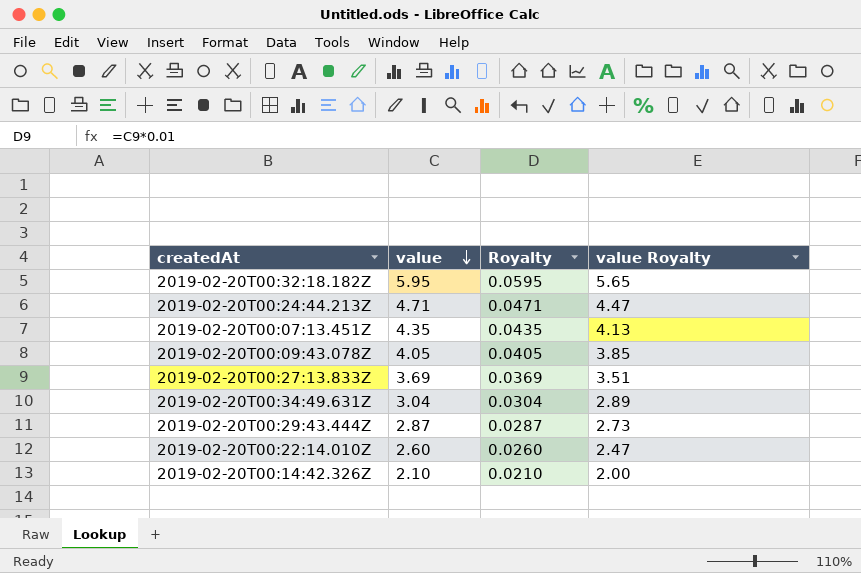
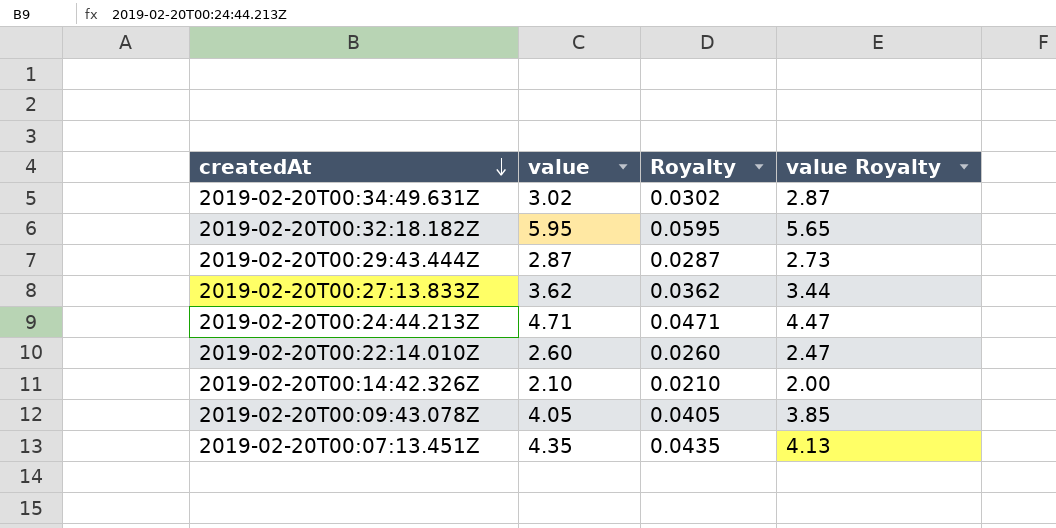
row order: value descending -> createdAt descending
2019-02-20T00:34:49.631Z | value: 3.04 -> 3.02
2019-02-20T00:34:49.631Z | Royalty: 0.0304 -> 0.0302
2019-02-20T00:34:49.631Z | value Royalty: 2.89 -> 2.87
2019-02-20T00:27:13.833Z | value: 3.69 -> 3.62
2019-02-20T00:27:13.833Z | Royalty: 0.0369 -> 0.0362
2019-02-20T00:27:13.833Z | value Royalty: 3.51 -> 3.44

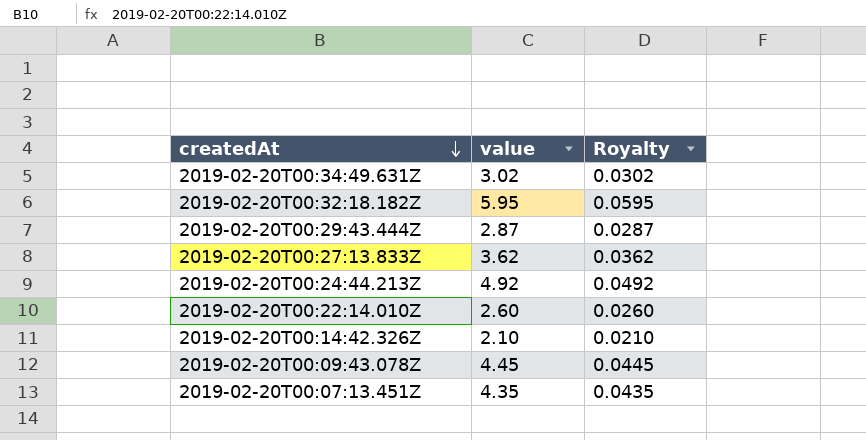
column value Royalty | formula: [value] * 0.95 -> none
2019-02-20T00:24:44.213Z | value: 4.71 -> 4.92
2019-02-20T00:24:44.213Z | Royalty: 0.0471 -> 0.0492
2019-02-20T00:09:43.078Z | value: 4.05 -> 4.45
2019-02-20T00:09:43.078Z | Royalty: 0.0405 -> 0.0445

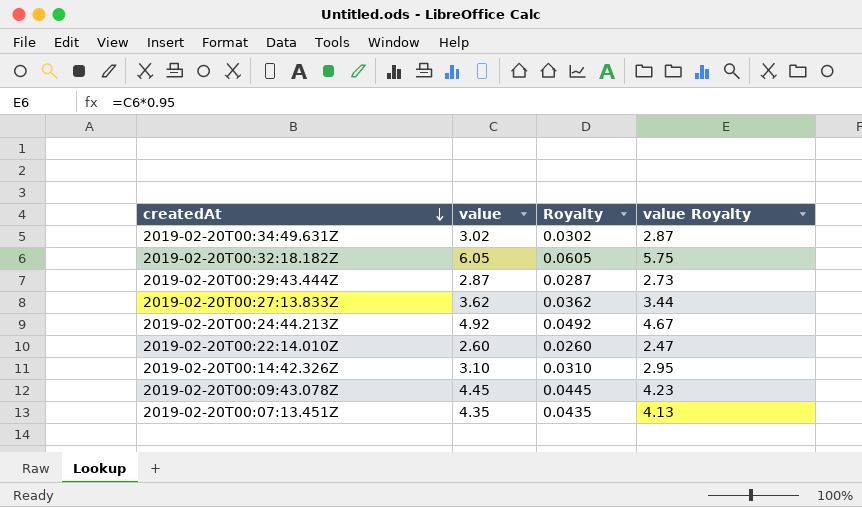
column value Royalty | formula: none -> [value] * 0.95
2019-02-20T00:32:18.182Z | value: 5.95 -> 6.05
2019-02-20T00:32:18.182Z | Royalty: 0.0595 -> 0.0605
2019-02-20T00:14:42.326Z | value: 2.10 -> 3.10
2019-02-20T00:14:42.326Z | Royalty: 0.0210 -> 0.0310

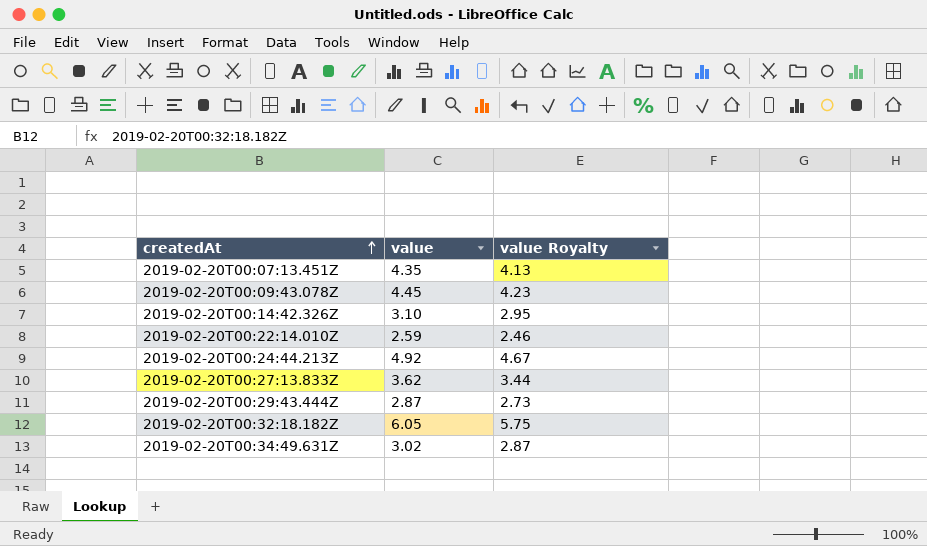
row order: createdAt descending -> createdAt ascending
column Royalty | formula: [value] * 0.01 -> none
2019-02-20T00:22:14.010Z | value: 2.60 -> 2.59
2019-02-20T00:22:14.010Z | value Royalty: 2.47 -> 2.46

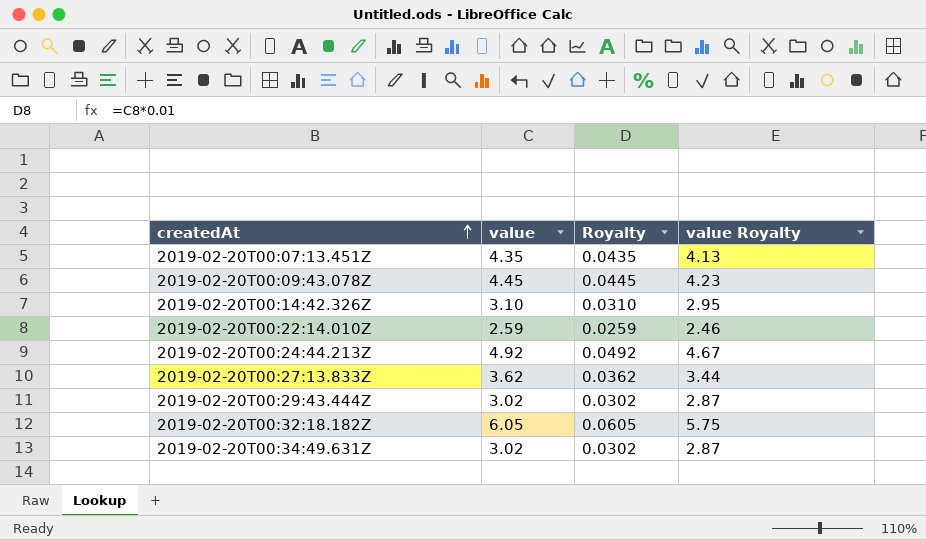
column Royalty | formula: none -> [value] * 0.01
2019-02-20T00:29:43.444Z | value: 2.87 -> 3.02
2019-02-20T00:29:43.444Z | value Royalty: 2.73 -> 2.87

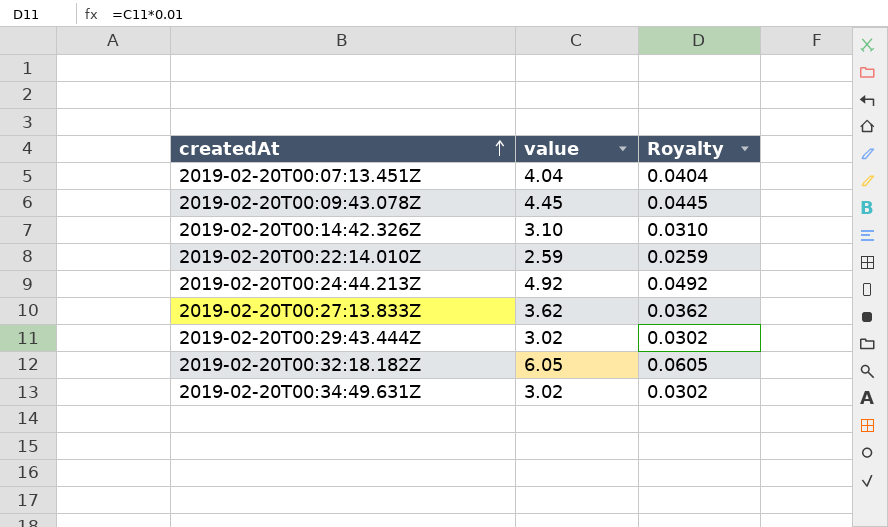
column value Royalty | formula: [value] * 0.95 -> none
2019-02-20T00:07:13.451Z | value: 4.35 -> 4.04
2019-02-20T00:07:13.451Z | Royalty: 0.0435 -> 0.0404

